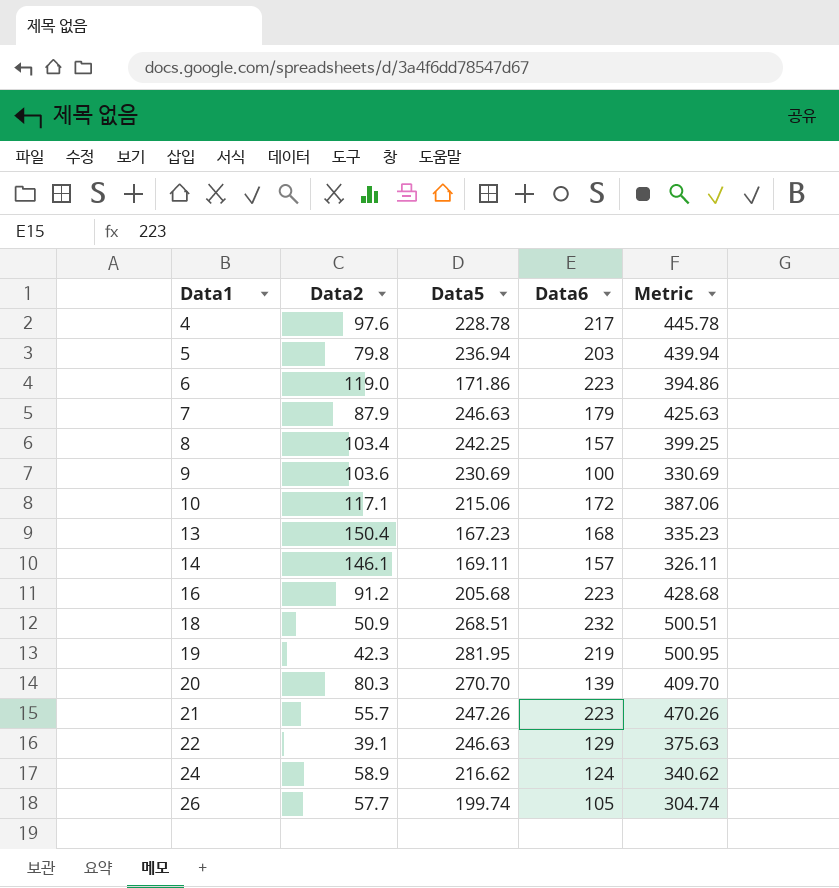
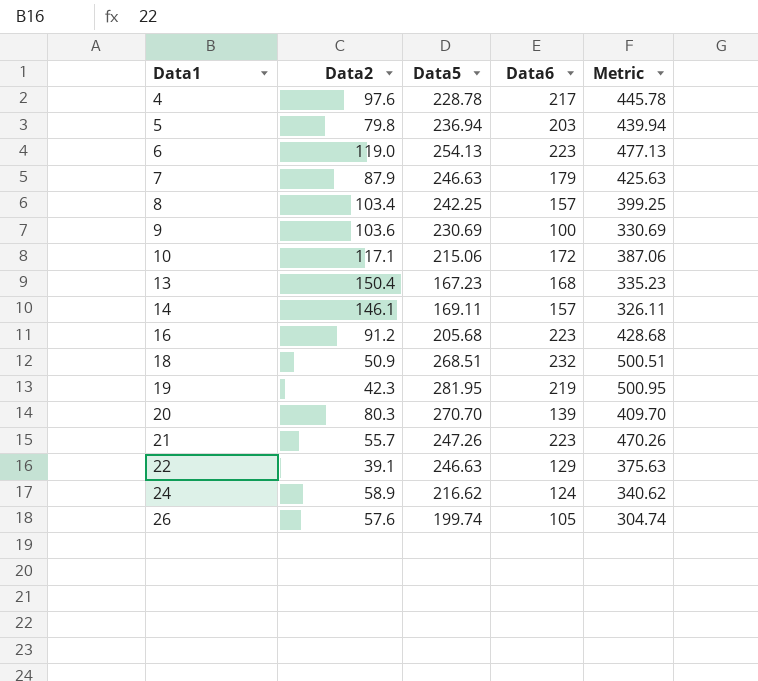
6 | Data5: 171.86 -> 254.13
6 | Metric: 394.86 -> 477.13
26 | Data2: 57.7 -> 57.6

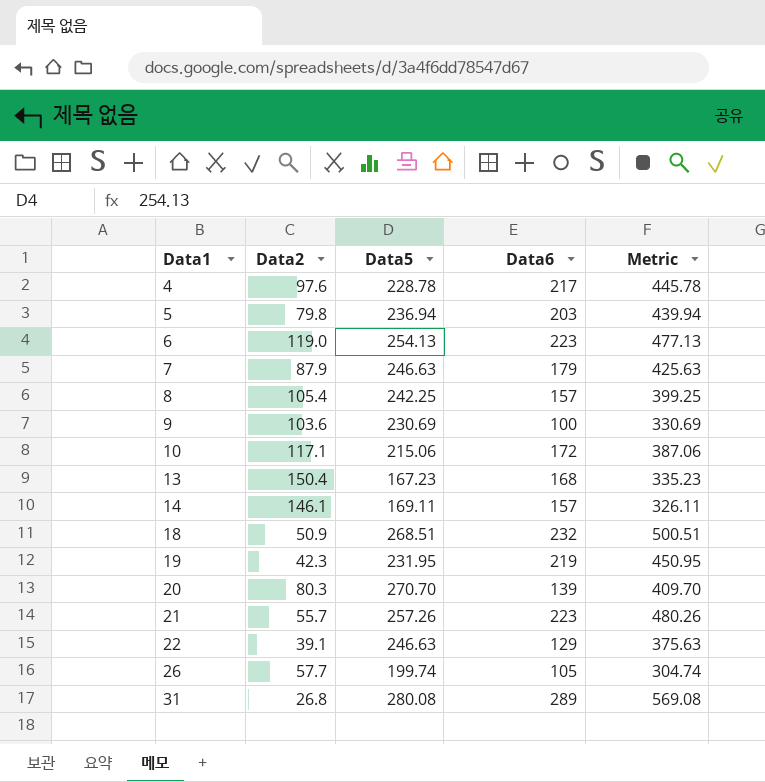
row 16: 91.2 | 205.68 | 223 | 428.68 -> none
row 24: 58.9 | 216.62 | 124 | 340.62 -> none
8 | Data2: 103.4 -> 105.4
19 | Data5: 281.95 -> 231.95
19 | Metric: 500.95 -> 450.95
21 | Data5: 247.26 -> 257.26
21 | Metric: 470.26 -> 480.26
26 | Data2: 57.6 -> 57.7
row 31: none -> 26.8 | 280.08 | 289 | 569.08

